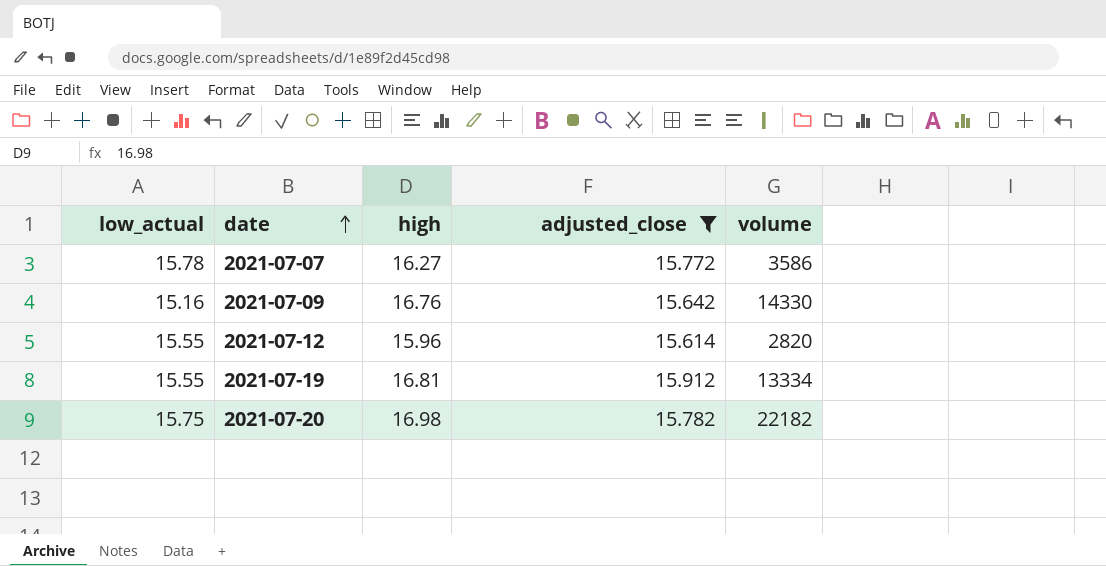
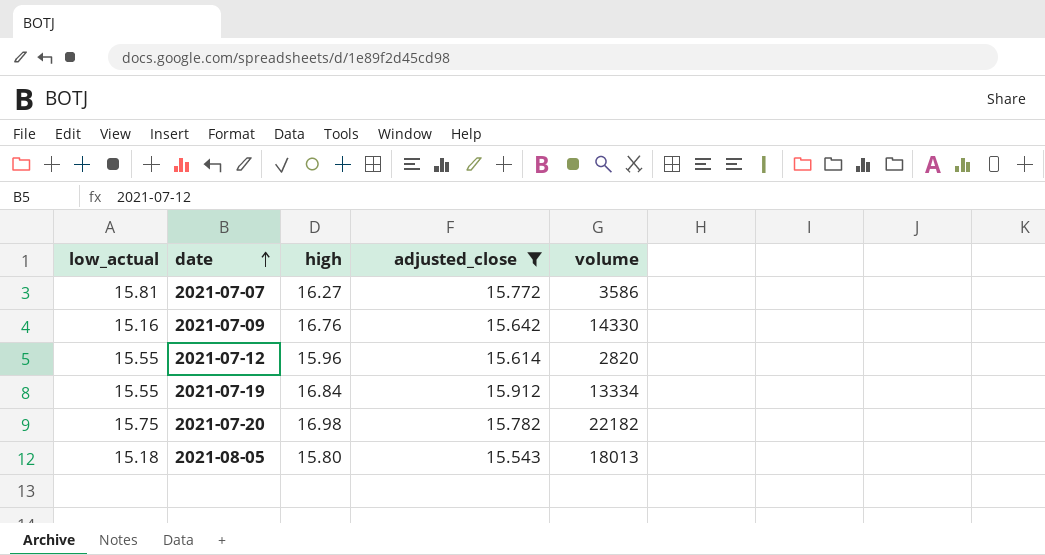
2021-07-07 | low_actual: 15.78 -> 15.81
2021-07-19 | high: 16.81 -> 16.84
row 2021-08-05: none -> 15.18 | 15.80 | 15.543 | 18013

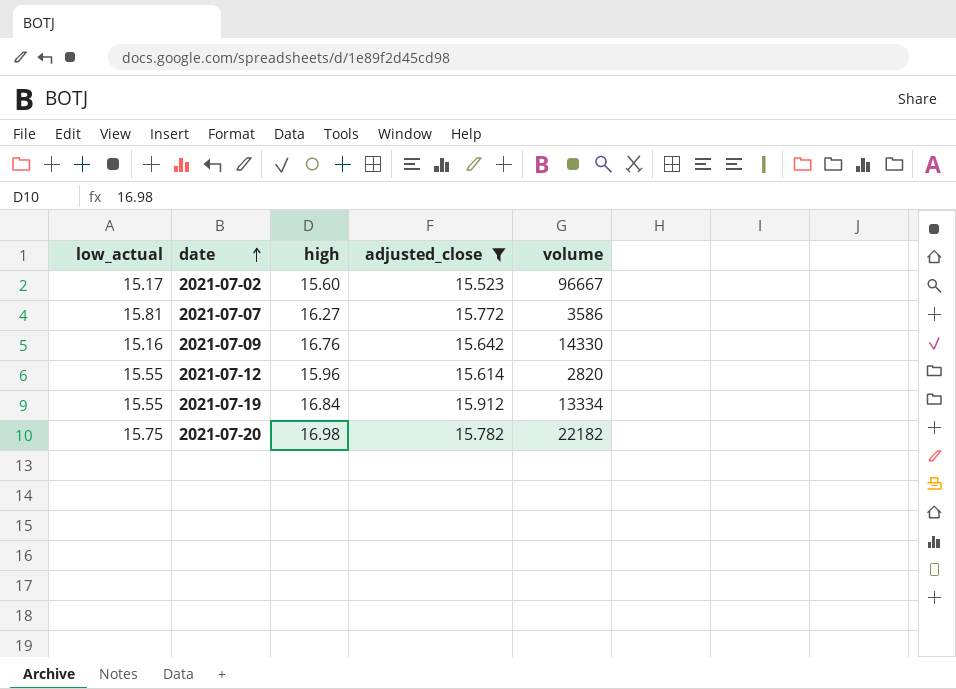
row 2021-08-05: 15.18 | 15.80 | 15.543 | 18013 -> none
row 2021-07-02: none -> 15.17 | 15.60 | 15.523 | 96667

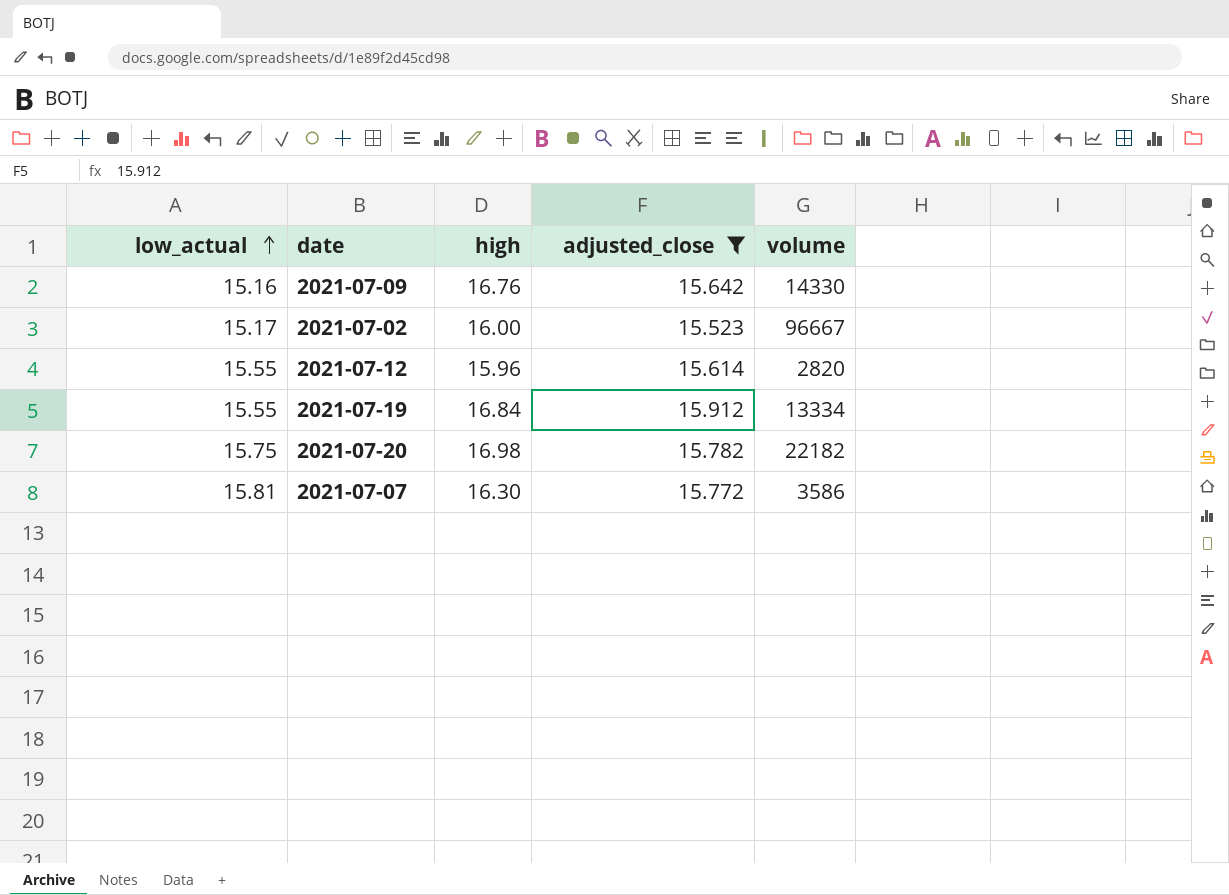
row order: date ascending -> low_actual ascending
2021-07-02 | high: 15.60 -> 16.00
2021-07-07 | high: 16.27 -> 16.30

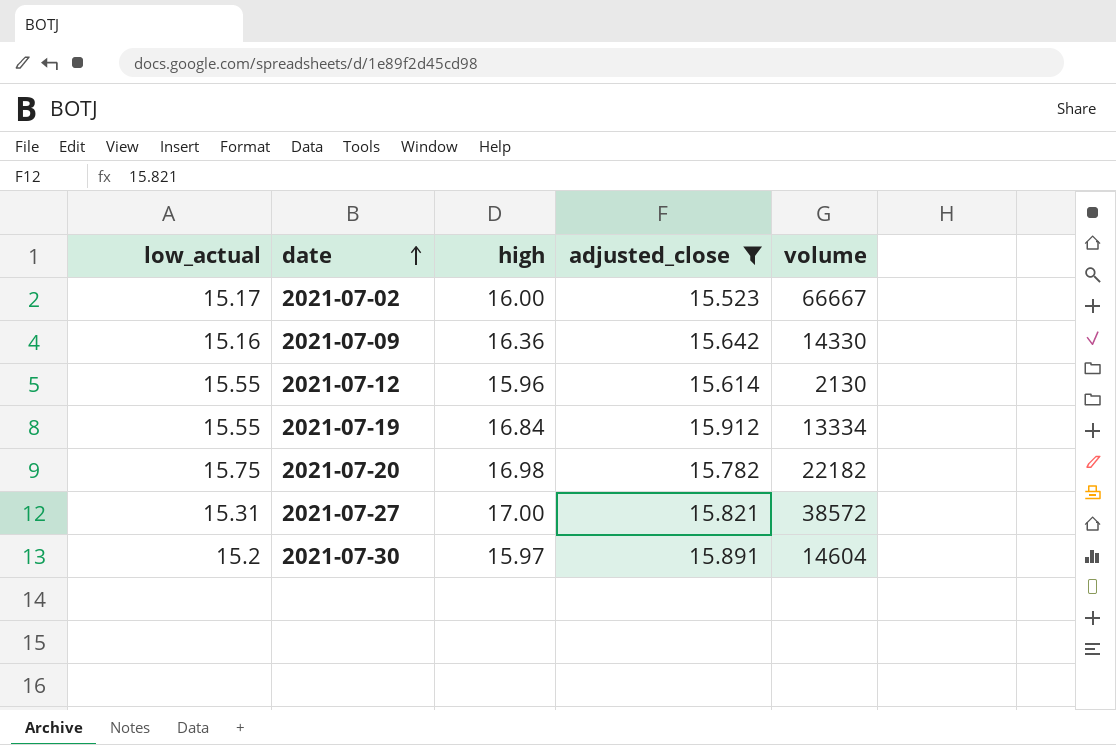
row order: low_actual ascending -> date ascending
row 2021-07-07: 15.81 | 16.30 | 15.772 | 3586 -> none
2021-07-02 | volume: 96667 -> 66667
2021-07-09 | high: 16.76 -> 16.36
2021-07-12 | volume: 2820 -> 2130
row 2021-07-27: none -> 15.31 | 17.00 | 15.821 | 38572
row 2021-07-30: none -> 15.2 | 15.97 | 15.891 | 14604

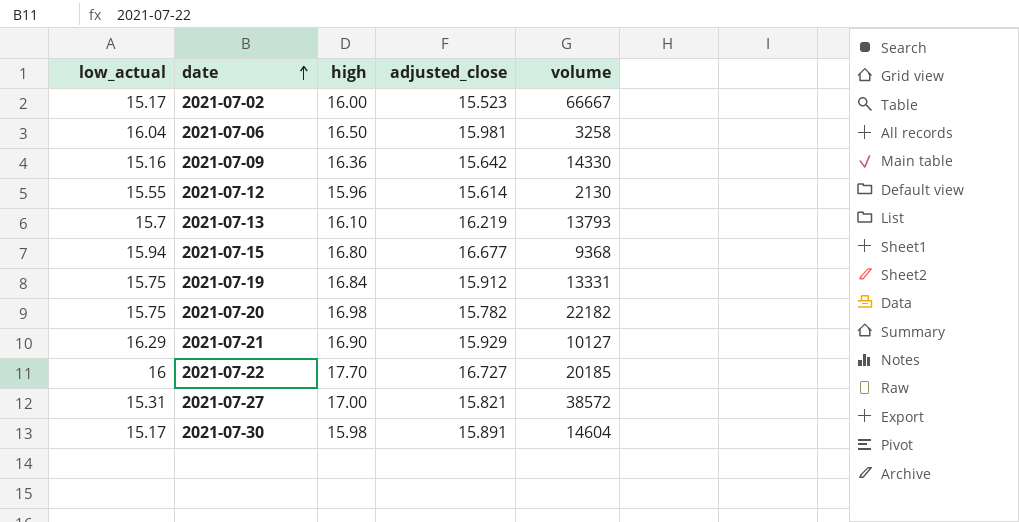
filter: adjusted_close <= 15.912 -> none
2021-07-19 | low_actual: 15.55 -> 15.75
2021-07-19 | volume: 13334 -> 13331
2021-07-30 | low_actual: 15.2 -> 15.17
2021-07-30 | high: 15.97 -> 15.98

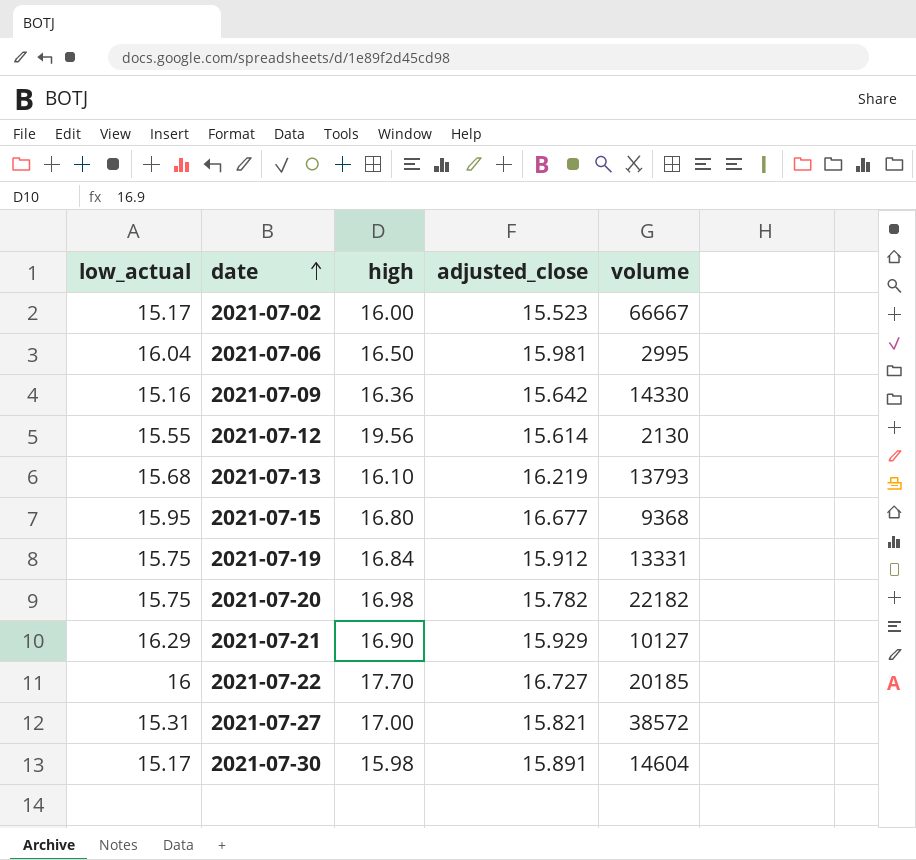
2021-07-06 | volume: 3258 -> 2995
2021-07-12 | high: 15.96 -> 19.56
2021-07-13 | low_actual: 15.7 -> 15.68
2021-07-15 | low_actual: 15.94 -> 15.95

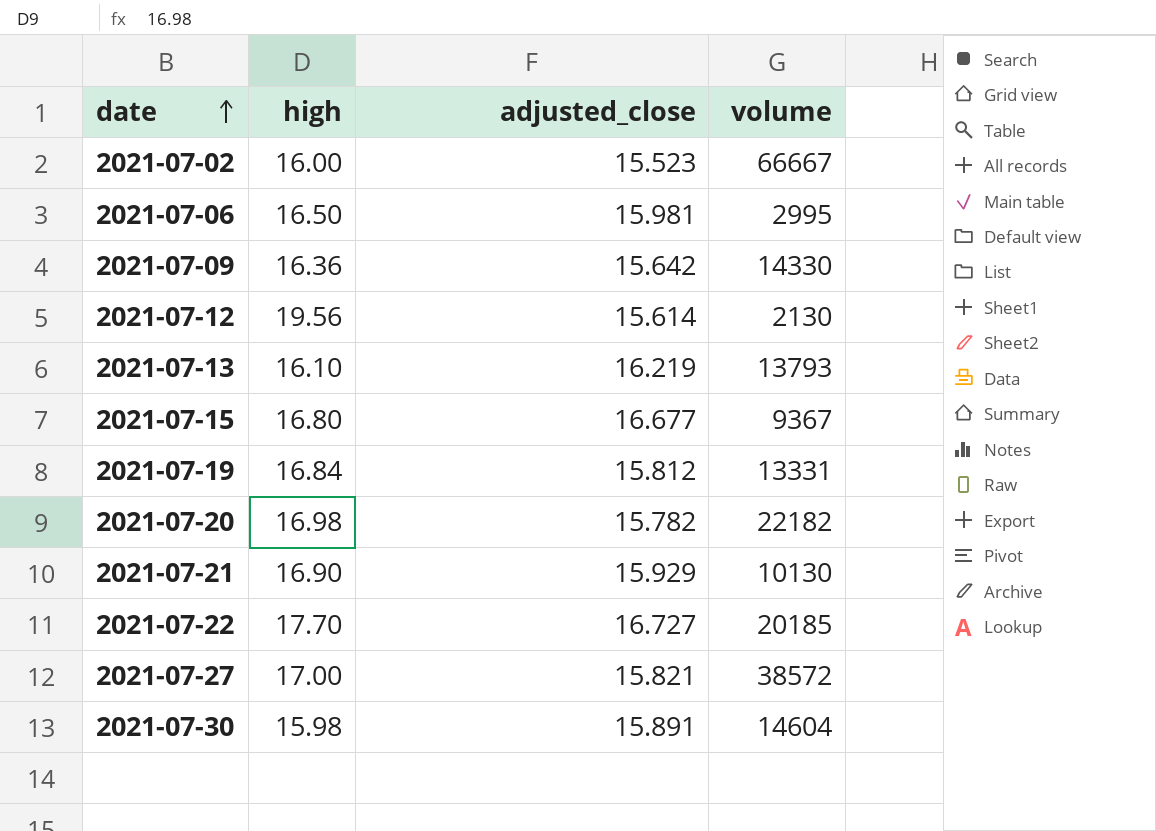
column low_actual | position: 1 -> none
2021-07-15 | volume: 9368 -> 9367
2021-07-19 | adjusted_close: 15.912 -> 15.812
2021-07-21 | volume: 10127 -> 10130

